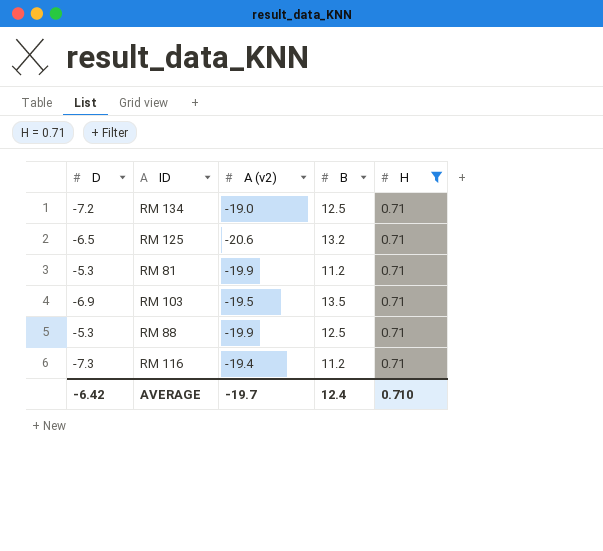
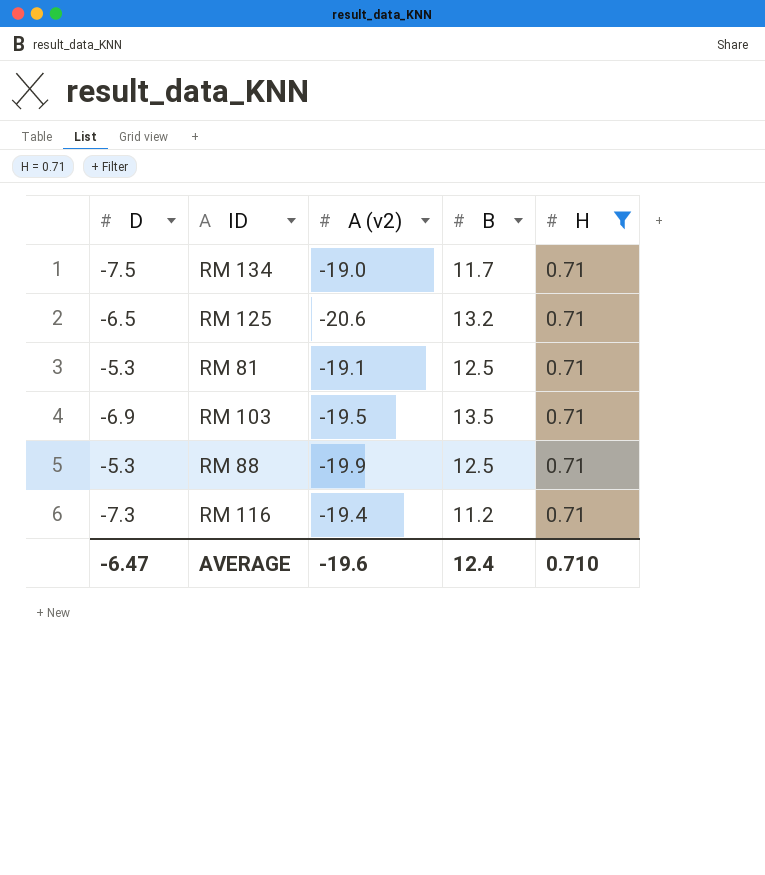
RM 134 | D: -7.2 -> -7.5
RM 134 | B: 12.5 -> 11.7
RM 81 | A (v2): -19.9 -> -19.1
RM 81 | B: 11.2 -> 12.5
AVERAGE | D: -6.42 -> -6.47
AVERAGE | A (v2): -19.7 -> -19.6

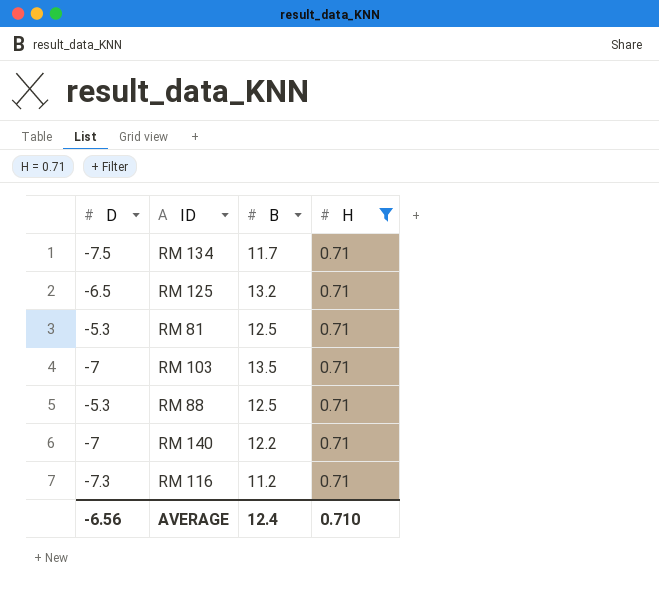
column A (v2) | position: 3 -> none
RM 103 | D: -6.9 -> -7
row RM 140: none -> -7 | 12.2 | 0.71
AVERAGE | D: -6.47 -> -6.56

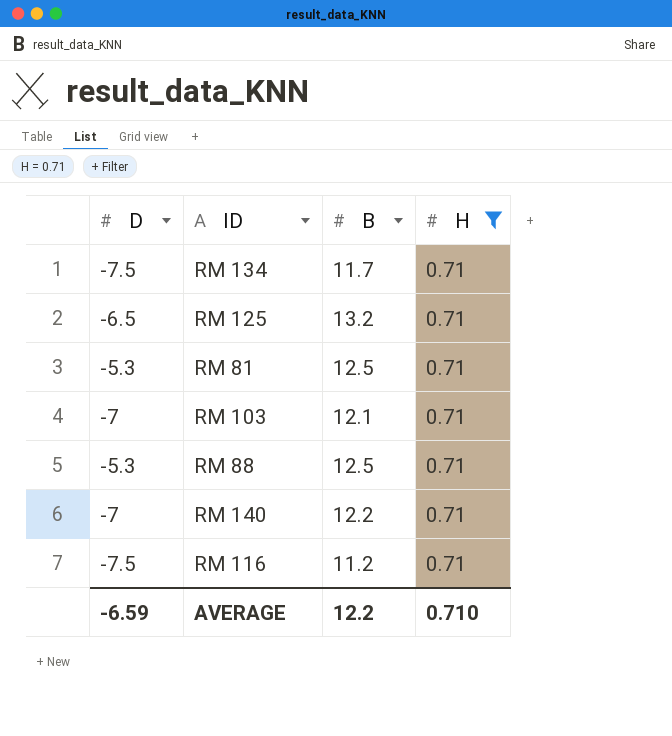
RM 103 | B: 13.5 -> 12.1
RM 116 | D: -7.3 -> -7.5
AVERAGE | D: -6.56 -> -6.59
AVERAGE | B: 12.4 -> 12.2

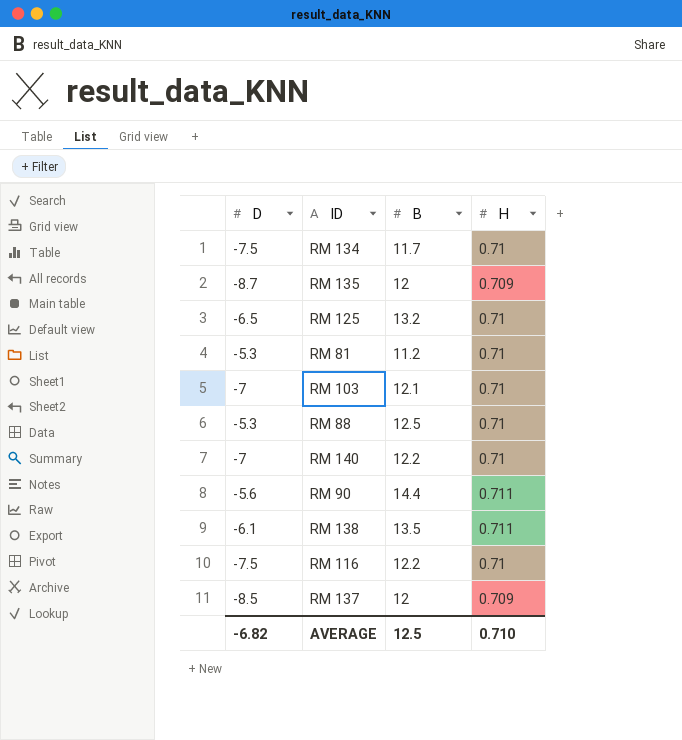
filter: H = 0.71 -> none
RM 81 | B: 12.5 -> 11.2
RM 116 | B: 11.2 -> 12.2
AVERAGE | D: -6.59 -> -6.82
AVERAGE | B: 12.2 -> 12.5

